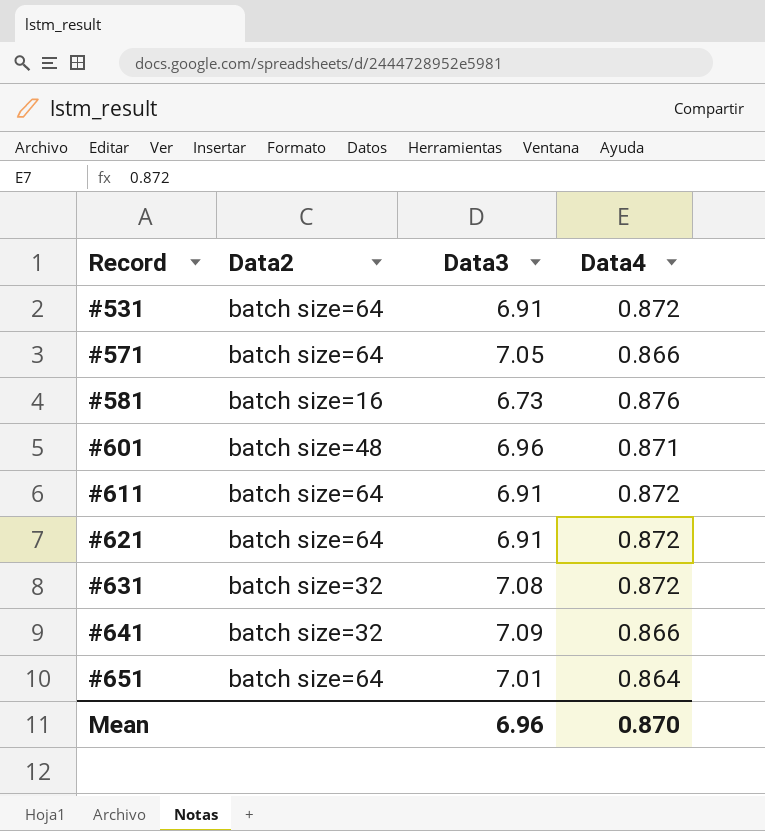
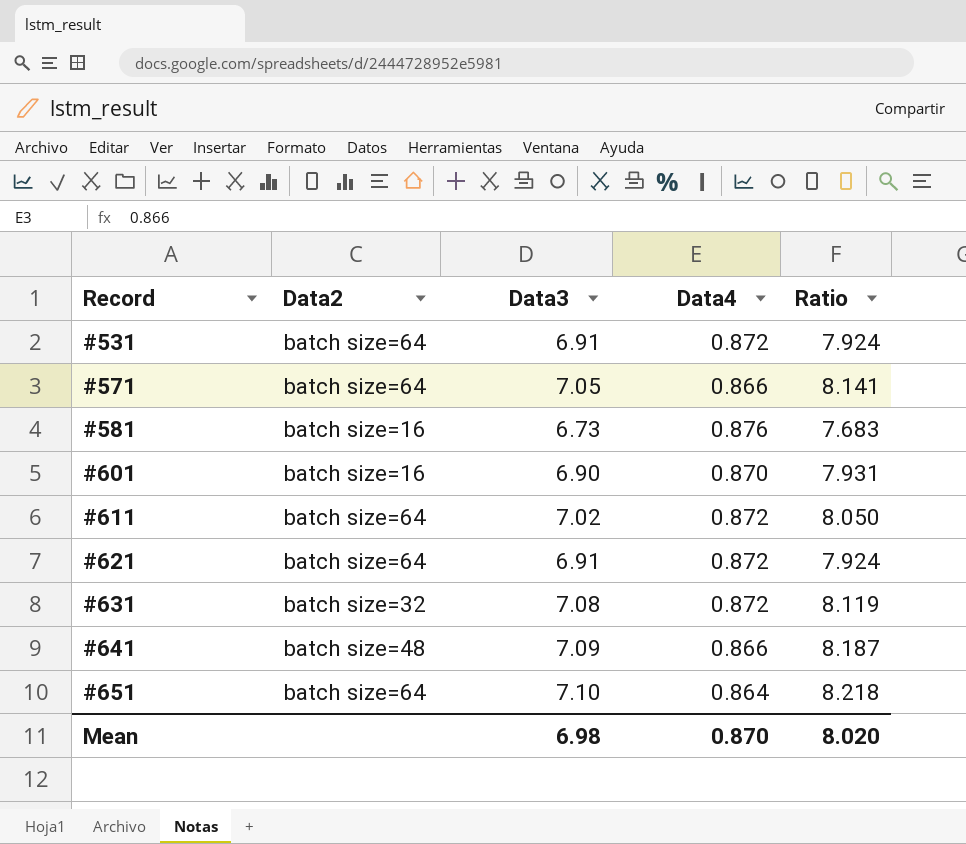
column Ratio | formula: none -> [Data3] / [Data4]
#601 | Data2: batch size=48 -> batch size=16
#601 | Data3: 6.96 -> 6.90
#601 | Data4: 0.871 -> 0.870
#611 | Data3: 6.91 -> 7.02
#641 | Data2: batch size=32 -> batch size=48
#651 | Data3: 7.01 -> 7.10
Mean | Data3: 6.96 -> 6.98

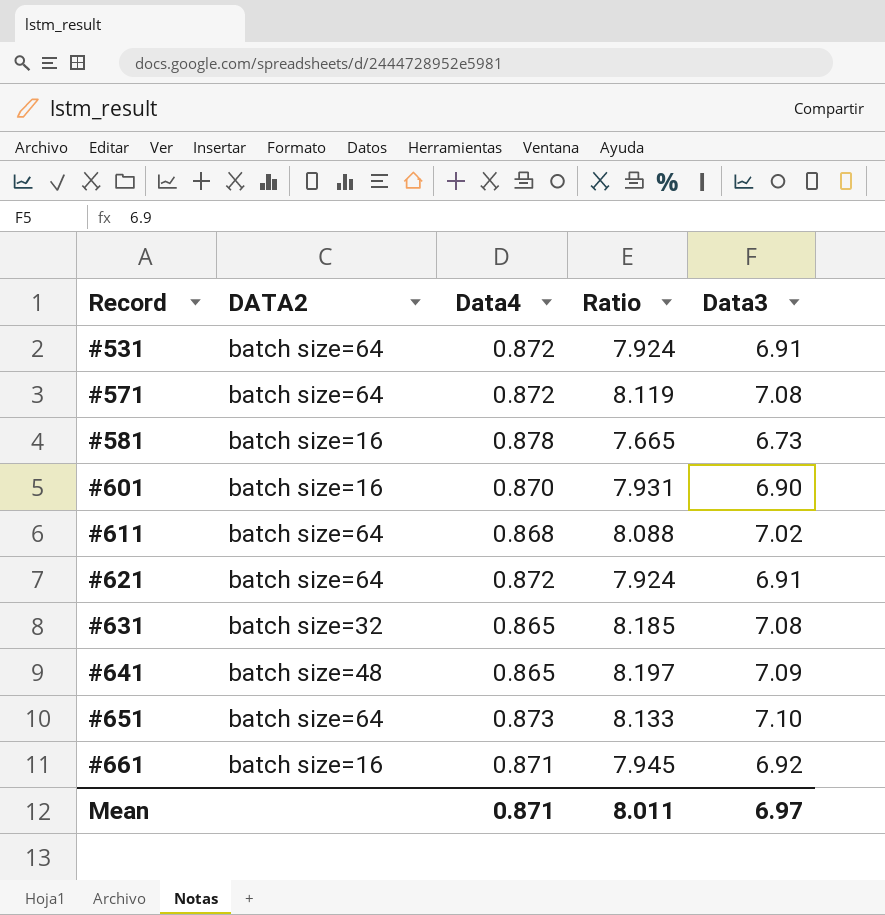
column name: Data2 -> DATA2
column Data3 | position: 3 -> 5
#571 | Data4: 0.866 -> 0.872
#571 | Ratio: 8.141 -> 8.119
#571 | Data3: 7.05 -> 7.08
#581 | Data4: 0.876 -> 0.878
#581 | Ratio: 7.683 -> 7.665
#611 | Data4: 0.872 -> 0.868
#611 | Ratio: 8.050 -> 8.088
#631 | Data4: 0.872 -> 0.865
#631 | Ratio: 8.119 -> 8.185
#641 | Data4: 0.866 -> 0.865
#641 | Ratio: 8.187 -> 8.197
#651 | Data4: 0.864 -> 0.873
#651 | Ratio: 8.218 -> 8.133
row #661: none -> batch size=16 | 0.871 | 7.945 | 6.92
Mean | Data4: 0.870 -> 0.871
Mean | Ratio: 8.020 -> 8.011
Mean | Data3: 6.98 -> 6.97

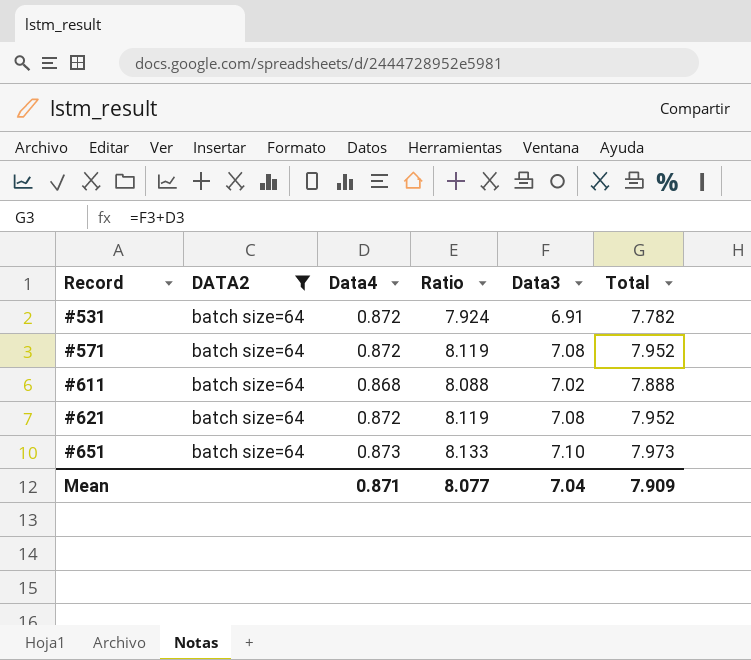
filter: none -> DATA2 = batch size=64
column Total | formula: none -> [Data4] + [Data3]
#621 | Ratio: 7.924 -> 8.119
#621 | Data3: 6.91 -> 7.08
Mean | Ratio: 8.011 -> 8.077
Mean | Data3: 6.97 -> 7.04

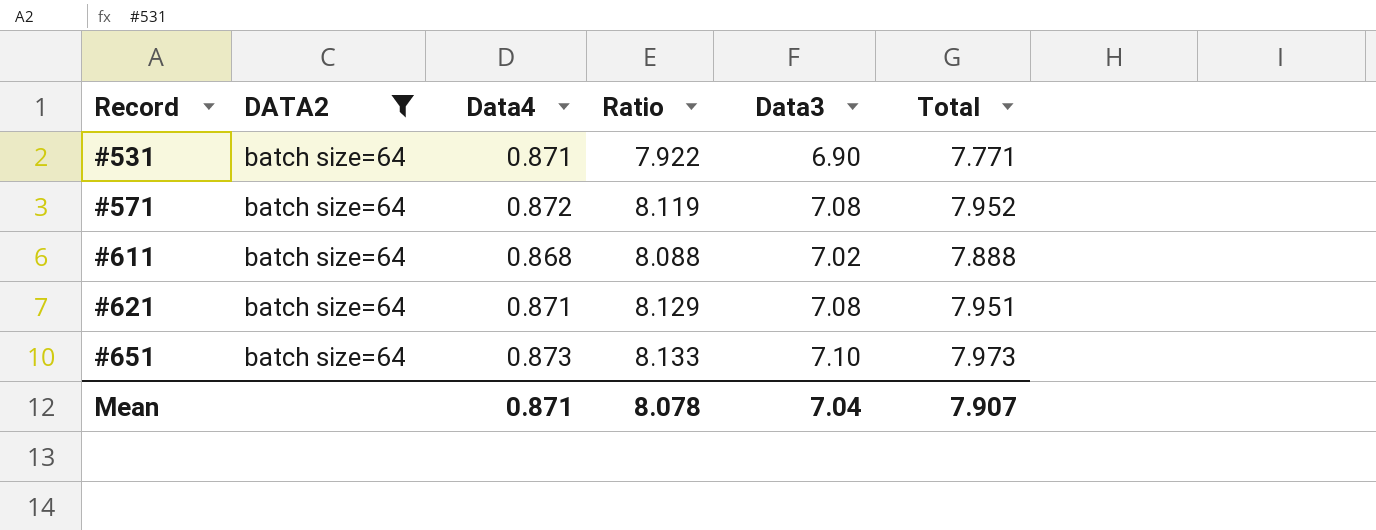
#531 | Data4: 0.872 -> 0.871
#531 | Ratio: 7.924 -> 7.922
#531 | Data3: 6.91 -> 6.90
#531 | Total: 7.782 -> 7.771
#621 | Data4: 0.872 -> 0.871
#621 | Ratio: 8.119 -> 8.129
#621 | Total: 7.952 -> 7.951
Mean | Ratio: 8.077 -> 8.078
Mean | Total: 7.909 -> 7.907

